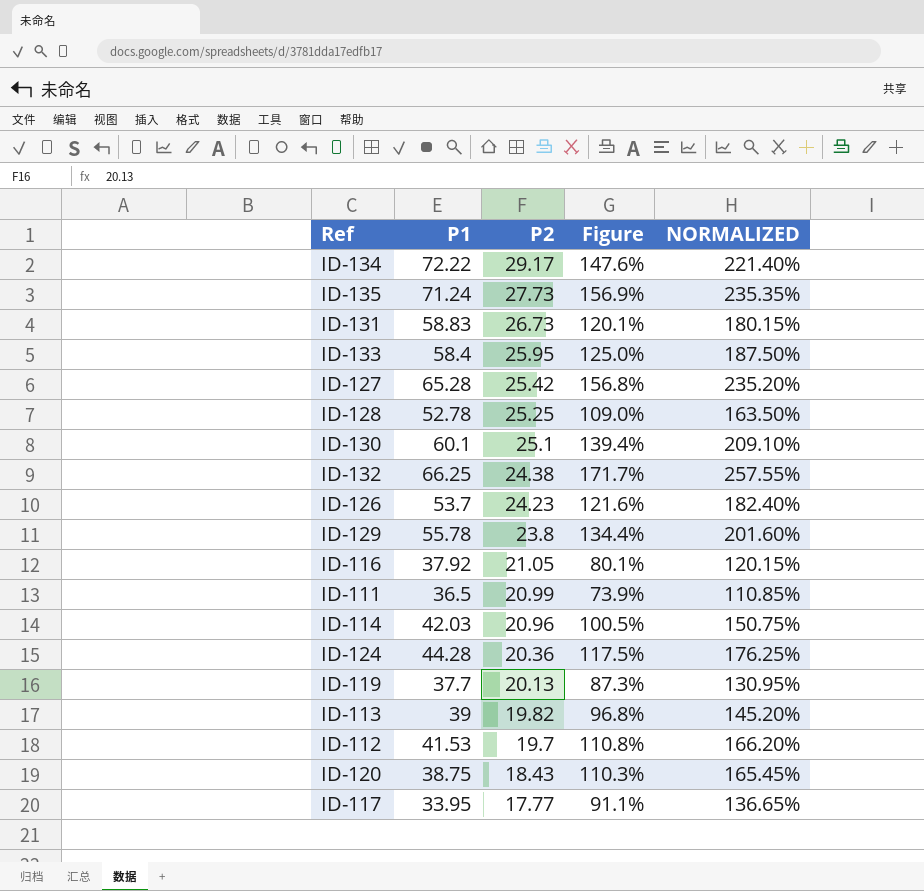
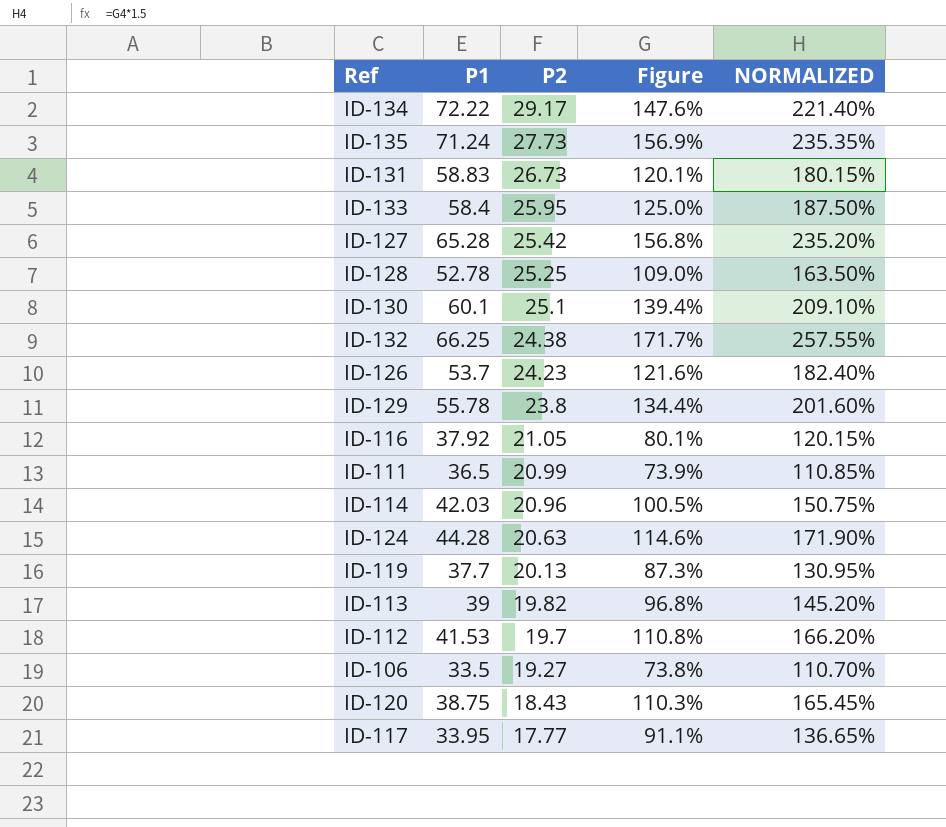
ID-124 | P2: 20.36 -> 20.63
ID-124 | Figure: 117.5% -> 114.6%
ID-124 | NORMALIZED: 176.25% -> 171.90%
row ID-106: none -> 33.5 | 19.27 | 73.8% | 110.70%

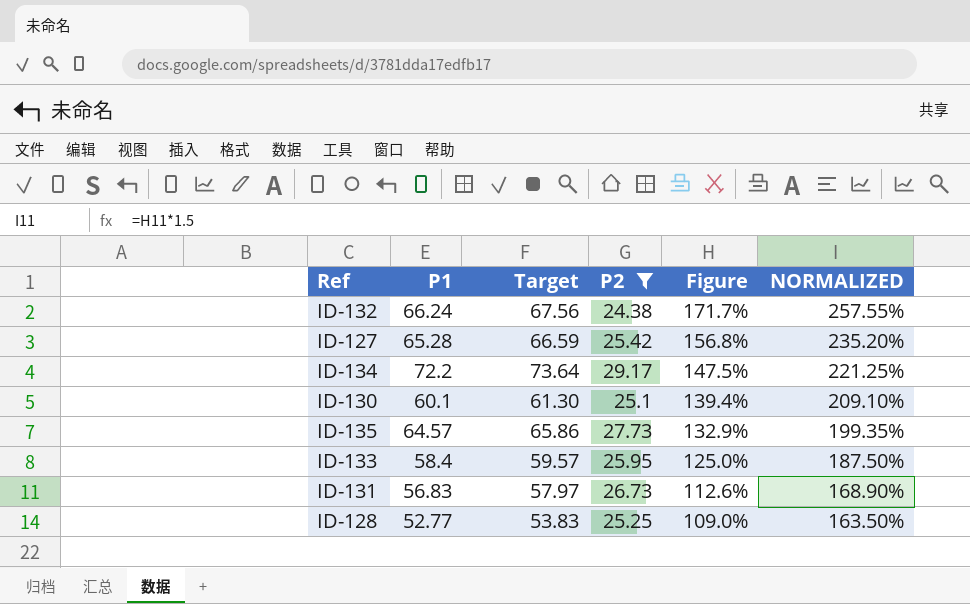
filter: none -> P2 >= 24.38
row order: P2 descending -> Figure descending
column Target | formula: none -> [P1] * 1.02
ID-132 | P1: 66.25 -> 66.24
ID-134 | P1: 72.22 -> 72.2
ID-134 | Figure: 147.6% -> 147.5%
ID-134 | NORMALIZED: 221.40% -> 221.25%
ID-135 | P1: 71.24 -> 64.57
ID-135 | Figure: 156.9% -> 132.9%
ID-135 | NORMALIZED: 235.35% -> 199.35%
ID-131 | P1: 58.83 -> 56.83
ID-131 | Figure: 120.1% -> 112.6%
ID-131 | NORMALIZED: 180.15% -> 168.90%
ID-128 | P1: 52.78 -> 52.77

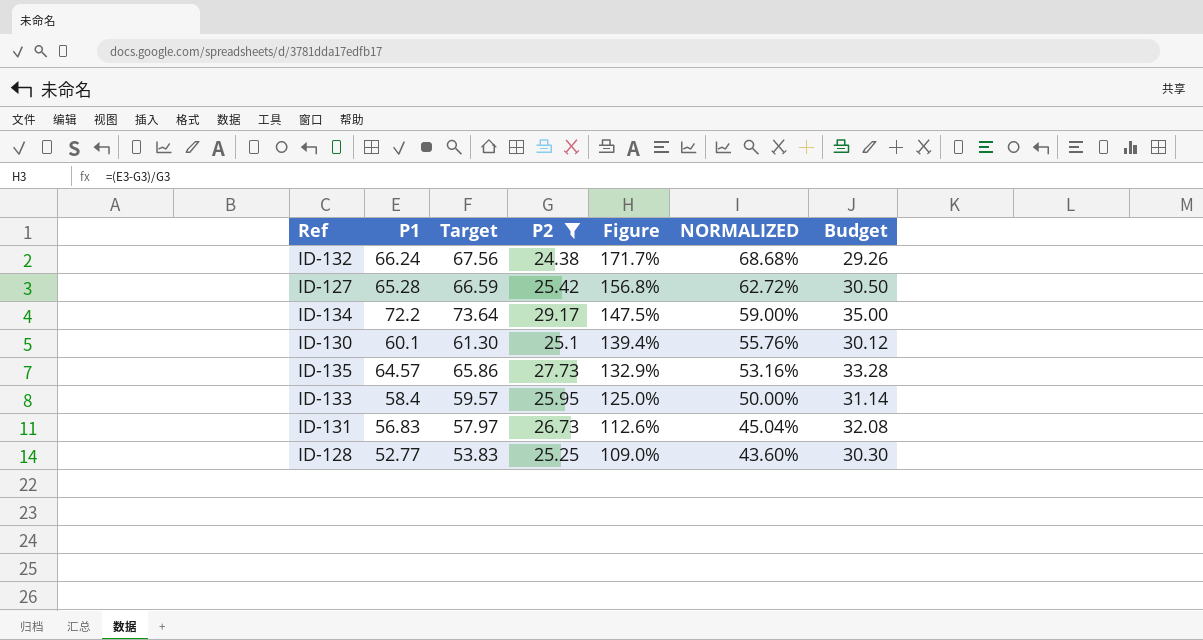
column NORMALIZED | formula: [Figure] * 1.5 -> [Figure] * 0.4
column Budget | formula: none -> [P2] * 1.2

